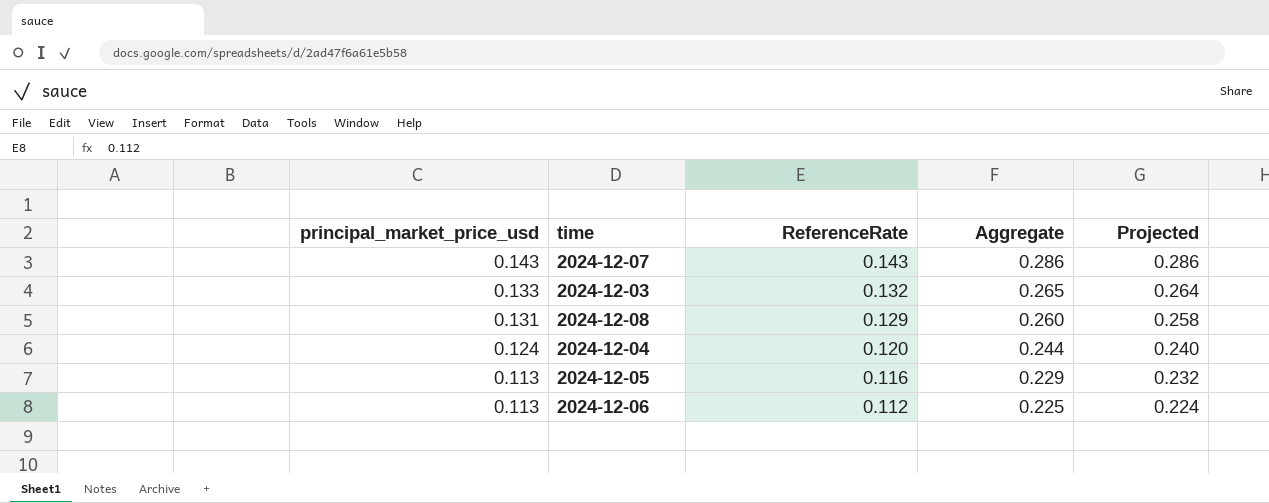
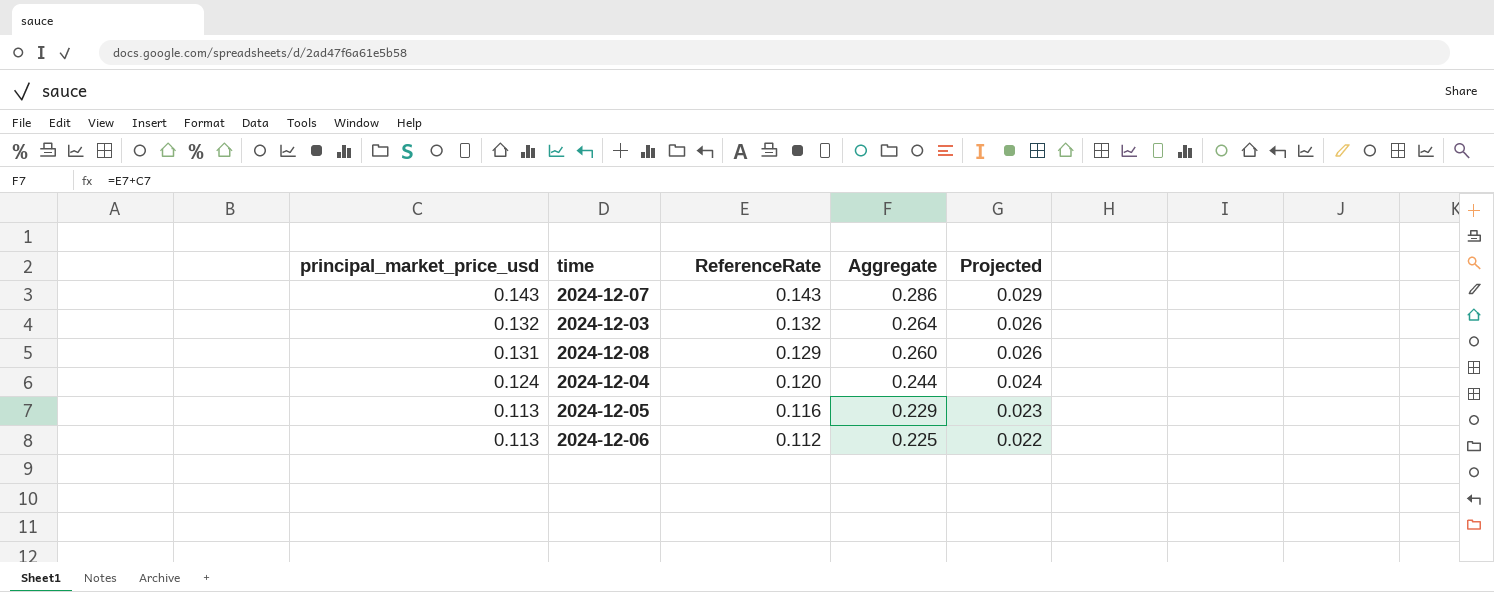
column Projected | formula: [ReferenceRate] * 2 -> [ReferenceRate] * 0.2
2024-12-03 | principal_market_price_usd: 0.133 -> 0.132
2024-12-03 | Aggregate: 0.265 -> 0.264

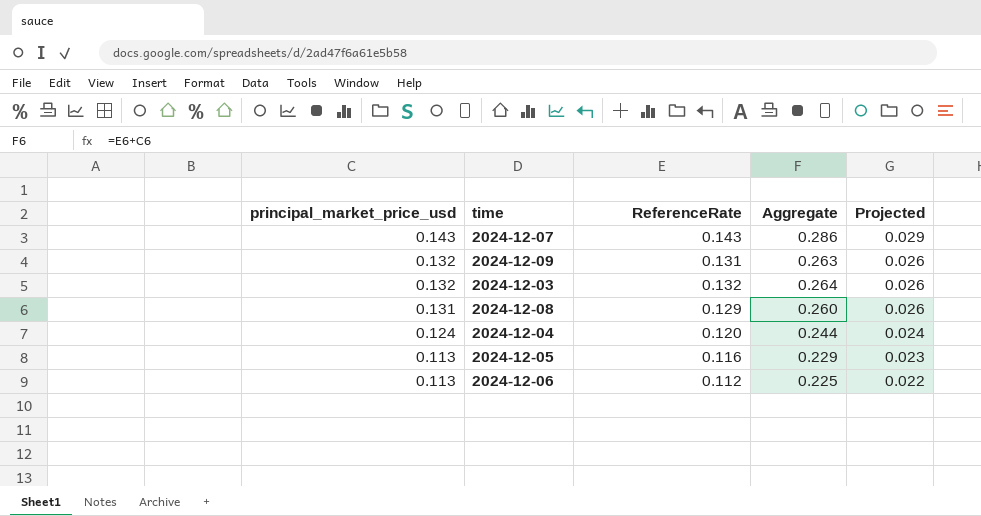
row 2024-12-09: none -> 0.132 | 0.131 | 0.263 | 0.026

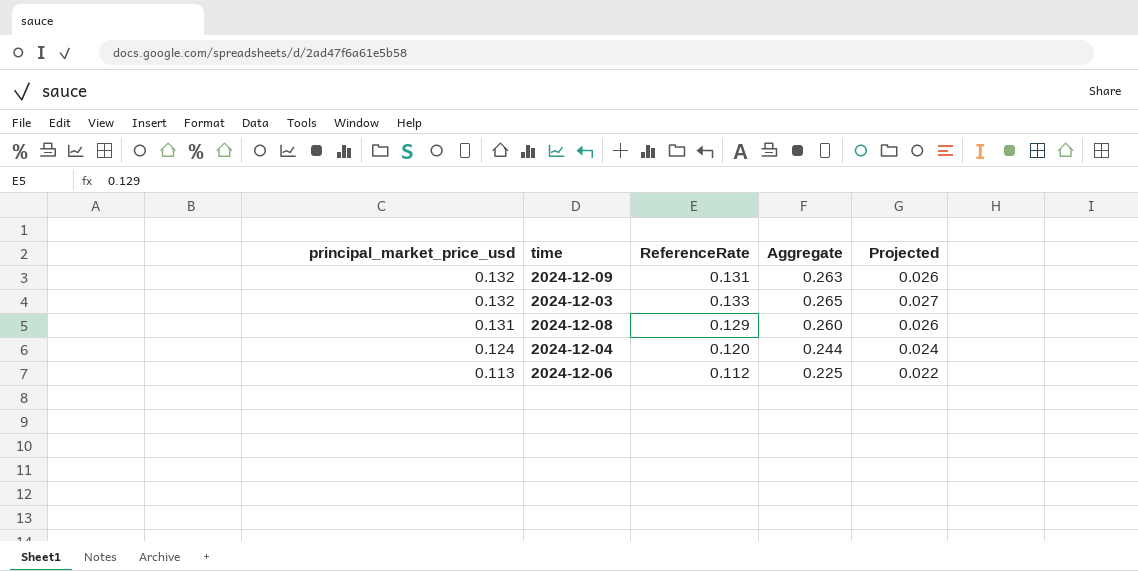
row 2024-12-07: 0.143 | 0.143 | 0.286 | 0.029 -> none
row 2024-12-05: 0.113 | 0.116 | 0.229 | 0.023 -> none
2024-12-03 | ReferenceRate: 0.132 -> 0.133
2024-12-03 | Aggregate: 0.264 -> 0.265
2024-12-03 | Projected: 0.026 -> 0.027

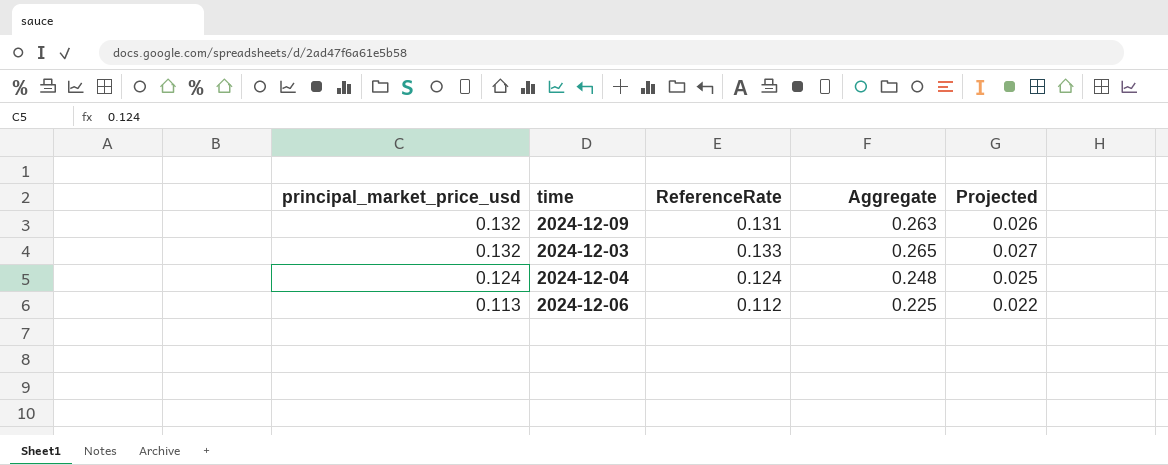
row 2024-12-08: 0.131 | 0.129 | 0.260 | 0.026 -> none
2024-12-04 | ReferenceRate: 0.120 -> 0.124
2024-12-04 | Aggregate: 0.244 -> 0.248
2024-12-04 | Projected: 0.024 -> 0.025

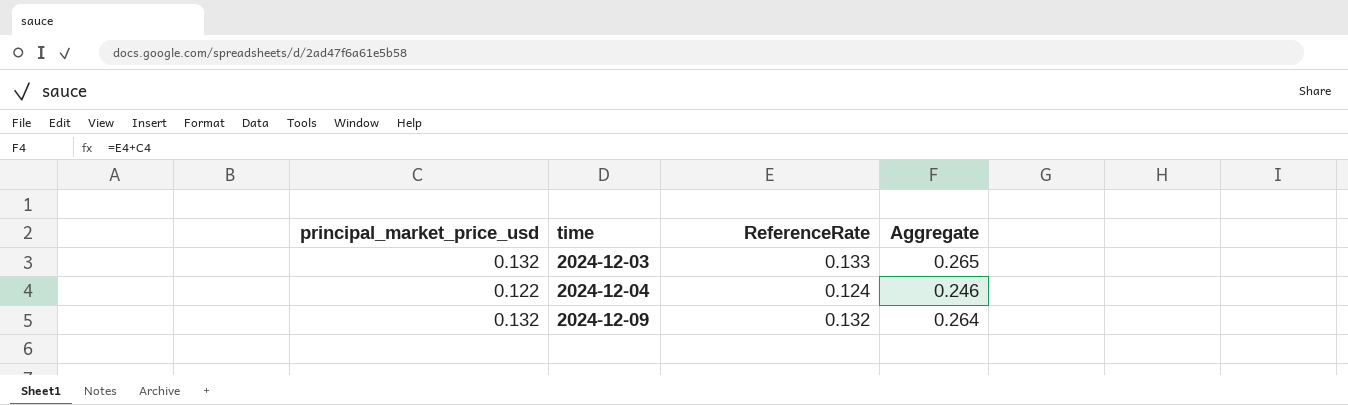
row order: principal_market_price_usd descending -> time ascending
column Projected | formula: [ReferenceRate] * 0.2 -> none
row 2024-12-06: 0.113 | 0.112 | 0.225 | 0.022 -> none
2024-12-04 | principal_market_price_usd: 0.124 -> 0.122
2024-12-04 | Aggregate: 0.248 -> 0.246
2024-12-09 | ReferenceRate: 0.131 -> 0.132
2024-12-09 | Aggregate: 0.263 -> 0.264

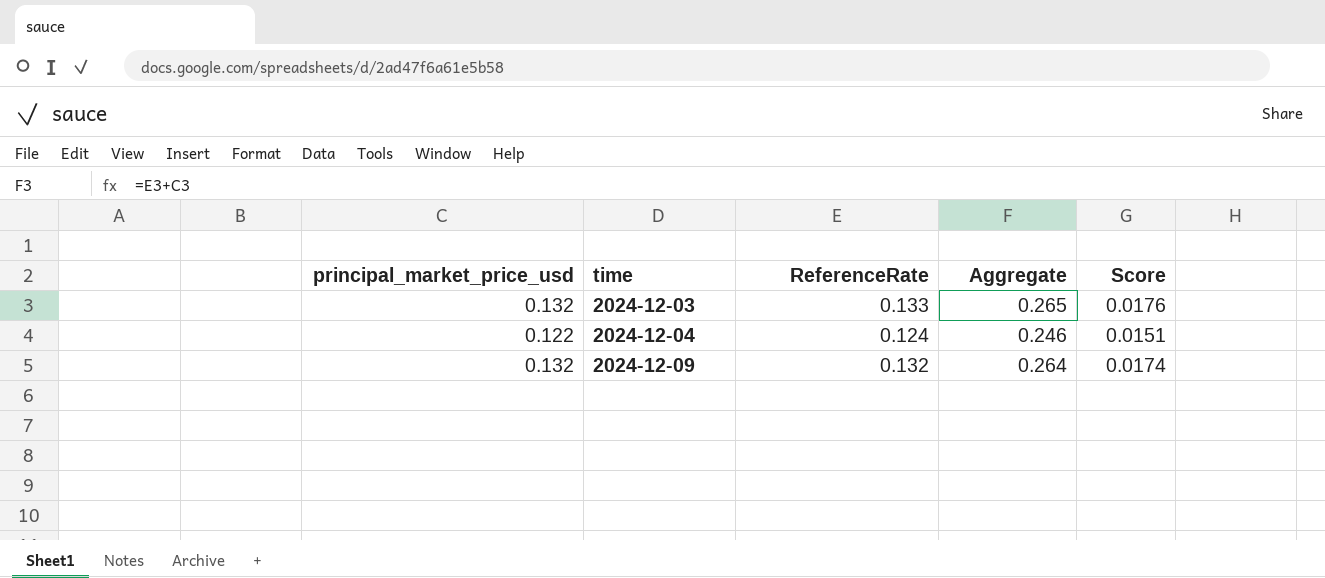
column Score | formula: none -> [principal_market_price_usd] * [ReferenceRate]

